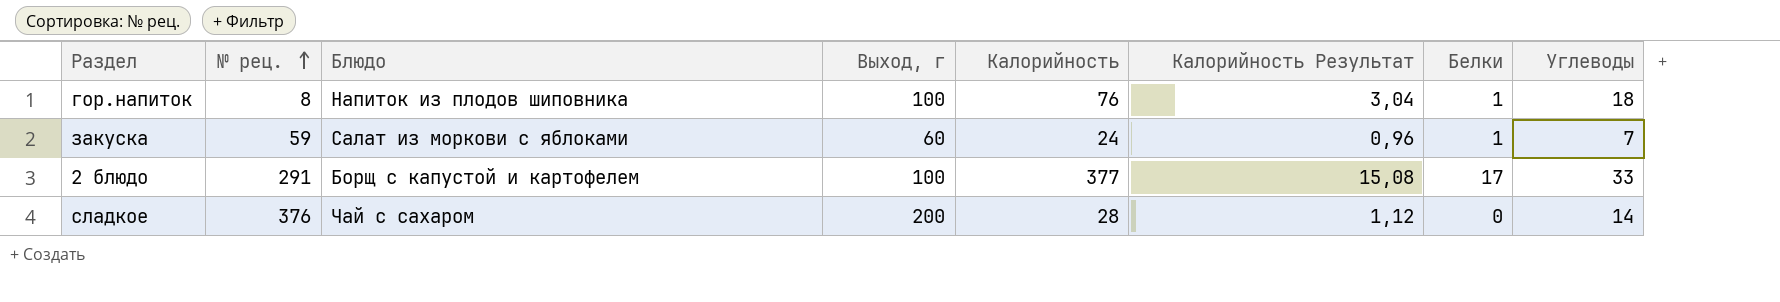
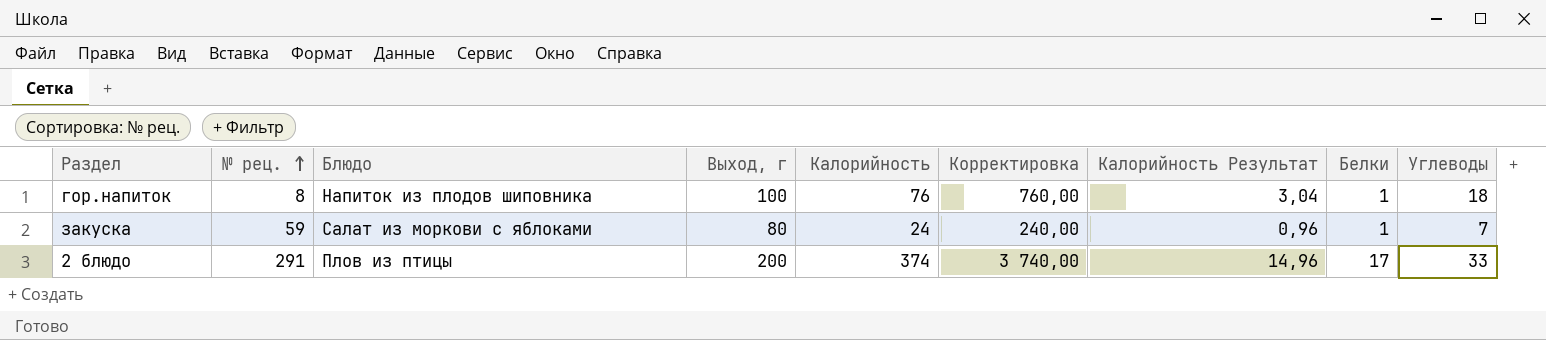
column Корректировка | formula: none -> [Калорийность] * 10
row сладкое: 376 | Чай с сахаром | 200 | 28 | 1,12 | 0 | 14 -> none
закуска | Выход, г: 60 -> 80
2 блюдо | Блюдо: Борщ с капустой и картофелем -> Плов из птицы
2 блюдо | Выход, г: 100 -> 200
2 блюдо | Калорийность: 377 -> 374
2 блюдо | Калорийность Результат: 15,08 -> 14,96

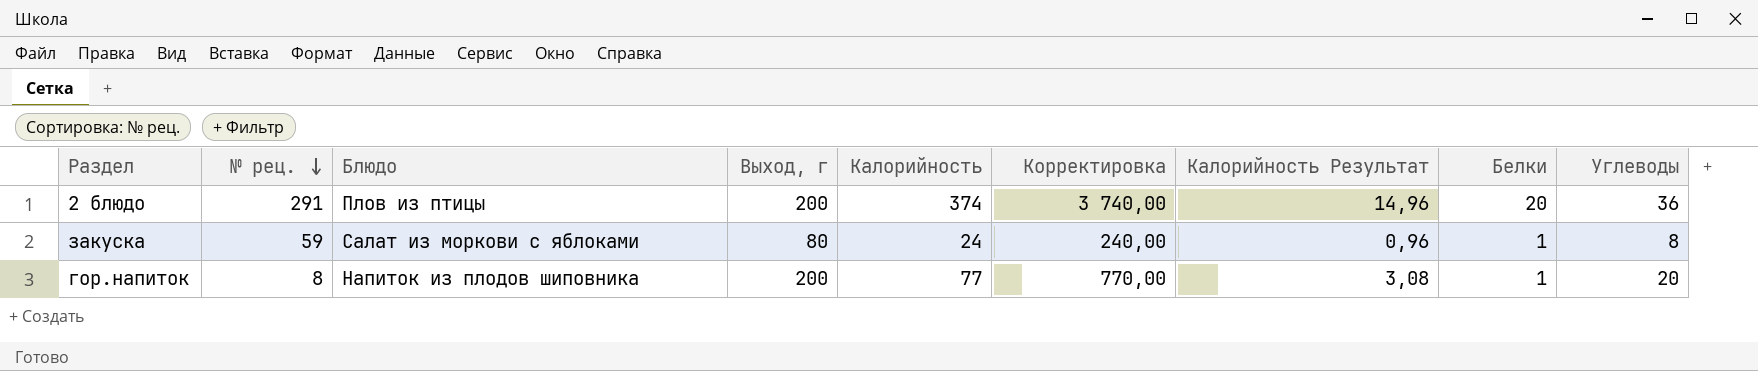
row order: № рец. ascending -> № рец. descending
2 блюдо | Белки: 17 -> 20
2 блюдо | Углеводы: 33 -> 36
закуска | Углеводы: 7 -> 8
гор.напиток | Выход, г: 100 -> 200
гор.напиток | Калорийность: 76 -> 77
гор.напиток | Корректировка: 760,00 -> 770,00
гор.напиток | Калорийность Результат: 3,04 -> 3,08
гор.напиток | Углеводы: 18 -> 20

